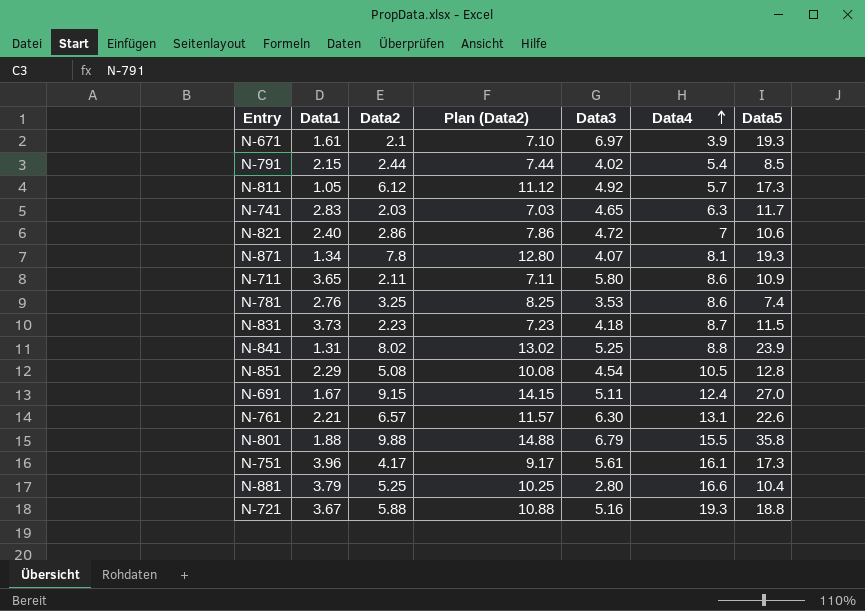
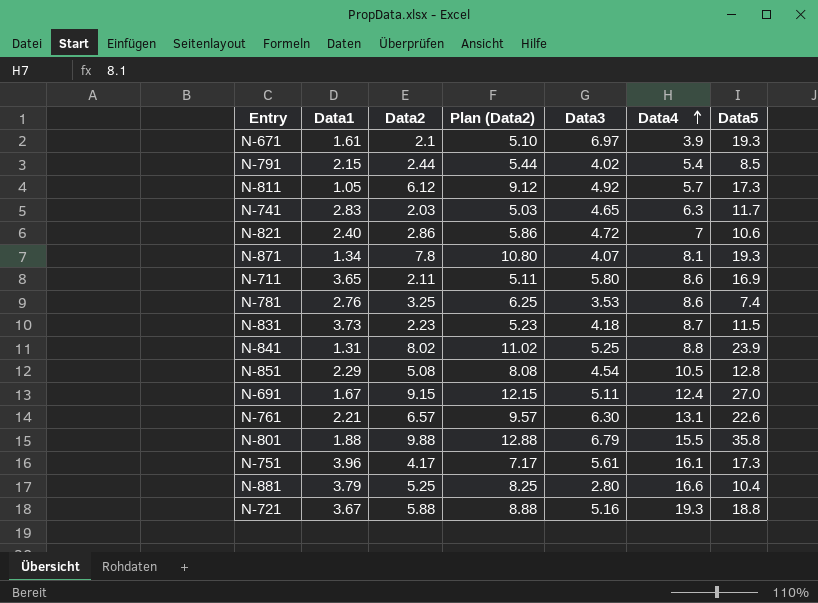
column Plan (Data2) | formula: [Data2] + 5 -> [Data2] + 3
N-711 | Data5: 10.9 -> 16.9

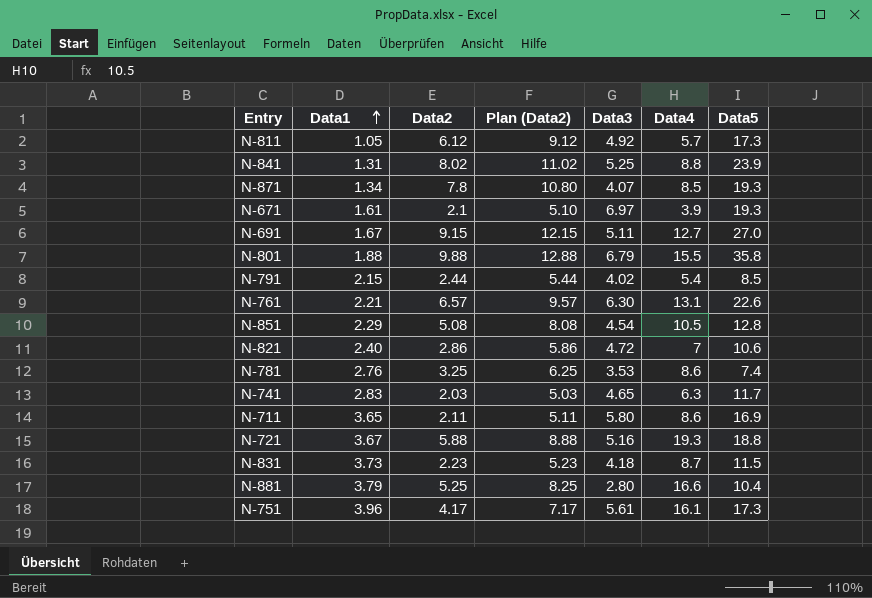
row order: Data4 ascending -> Data1 ascending
N-871 | Data4: 8.1 -> 8.5
N-691 | Data4: 12.4 -> 12.7

